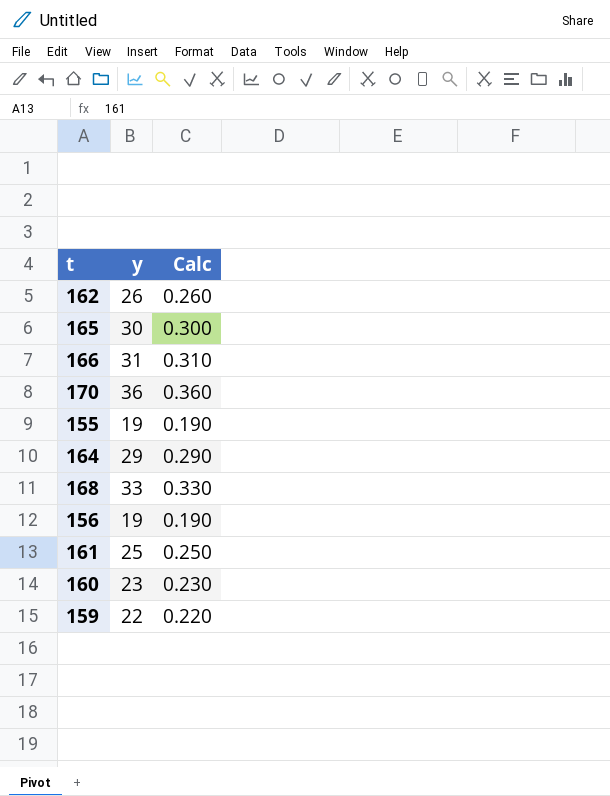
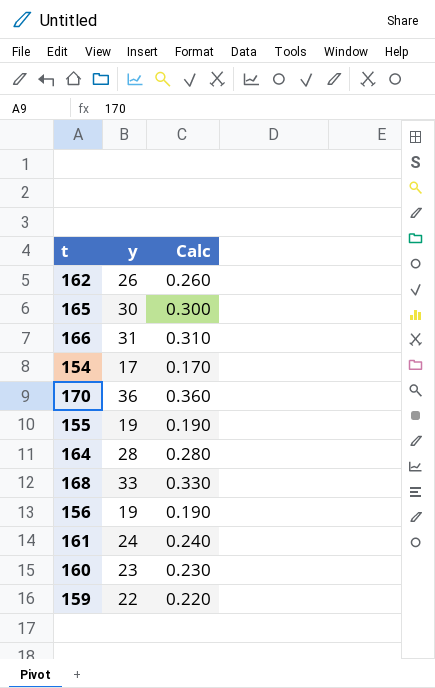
row 154: none -> 17 | 0.170
164 | y: 29 -> 28
164 | Calc: 0.290 -> 0.280
161 | y: 25 -> 24
161 | Calc: 0.250 -> 0.240

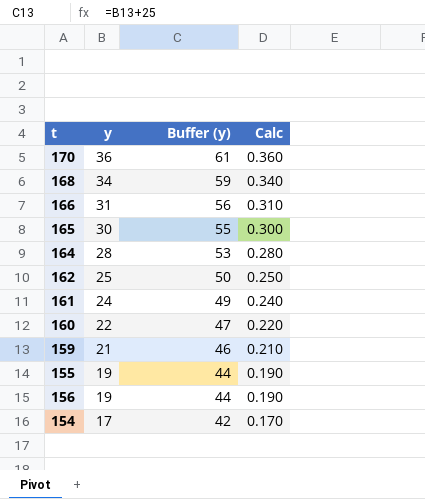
row order: none -> y descending
column Buffer (y) | formula: none -> [y] + 25
168 | y: 33 -> 34
168 | Calc: 0.330 -> 0.340
162 | y: 26 -> 25
162 | Calc: 0.260 -> 0.250
160 | y: 23 -> 22
160 | Calc: 0.230 -> 0.220
159 | y: 22 -> 21
159 | Calc: 0.220 -> 0.210

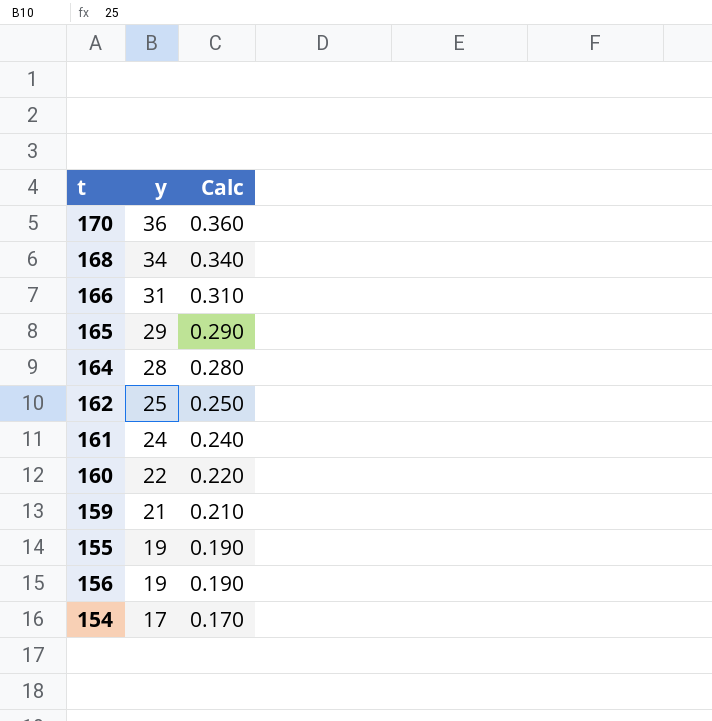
column Buffer (y) | formula: [y] + 25 -> none
165 | y: 30 -> 29
165 | Calc: 0.300 -> 0.290

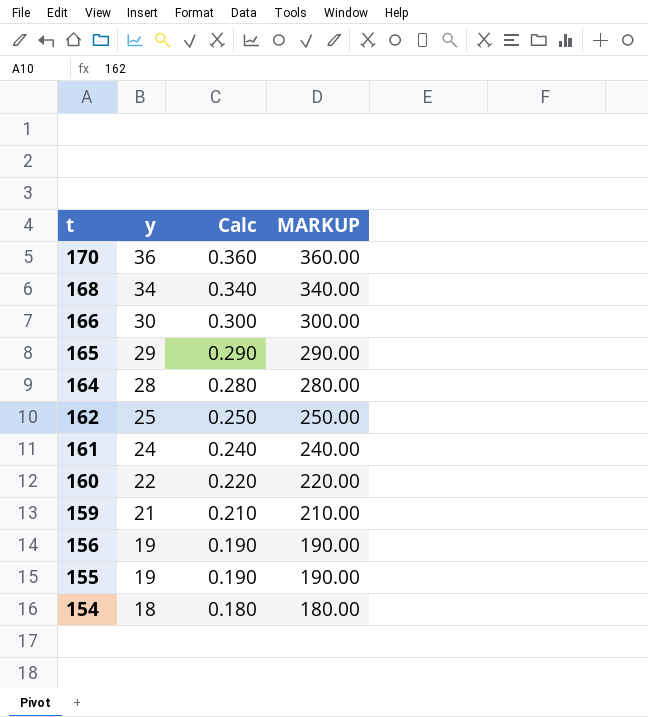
row order: y descending -> t descending
column MARKUP | formula: none -> [y] * 10
166 | y: 31 -> 30
166 | Calc: 0.310 -> 0.300
154 | y: 17 -> 18
154 | Calc: 0.170 -> 0.180

